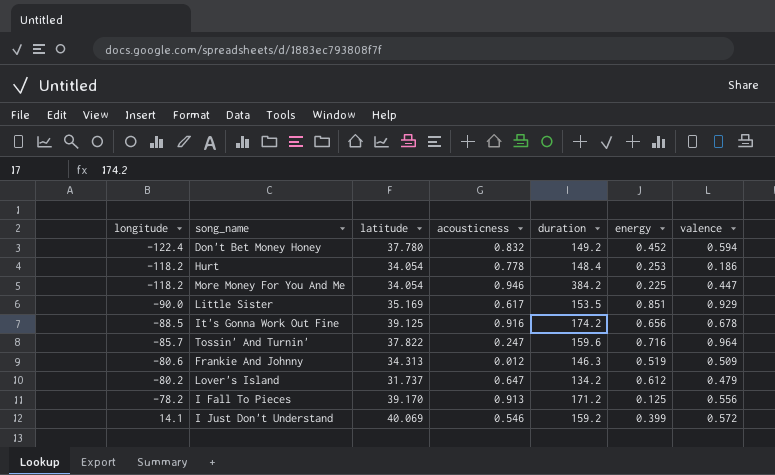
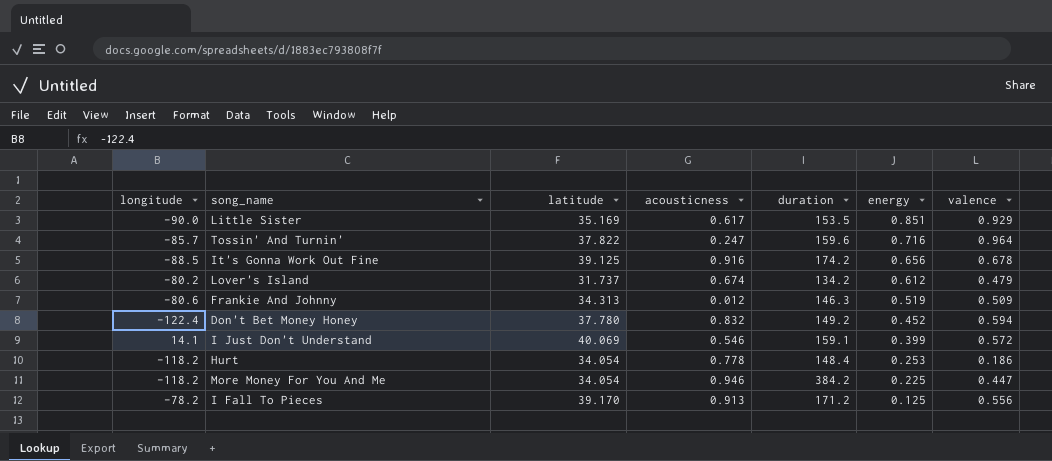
row order: longitude ascending -> energy descending
Lover's Island | acousticness: 0.647 -> 0.674
I Just Don't Understand | duration: 159.2 -> 159.1

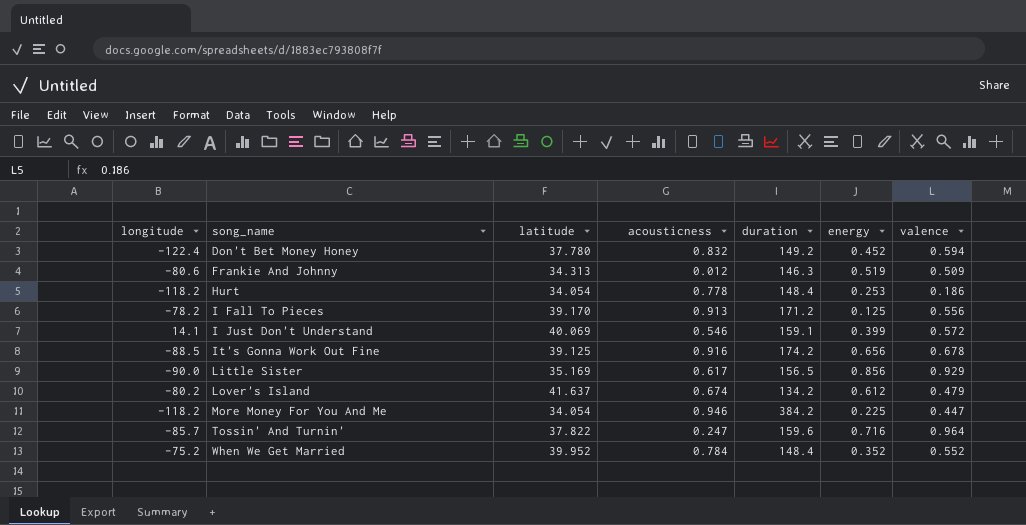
row order: energy descending -> song_name ascending
Little Sister | duration: 153.5 -> 156.5
Little Sister | energy: 0.851 -> 0.856
Lover's Island | latitude: 31.737 -> 41.637
row When We Get Married: none -> -75.2 | 39.952 | 0.784 | 148.4 | 0.352 | 0.552

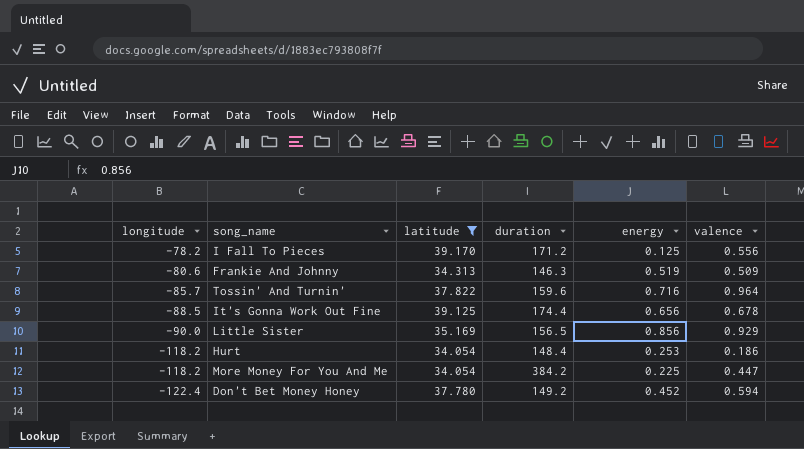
filter: none -> latitude <= 39.170
row order: song_name ascending -> longitude descending
column acousticness | position: 4 -> none
It's Gonna Work Out Fine | duration: 174.2 -> 174.4

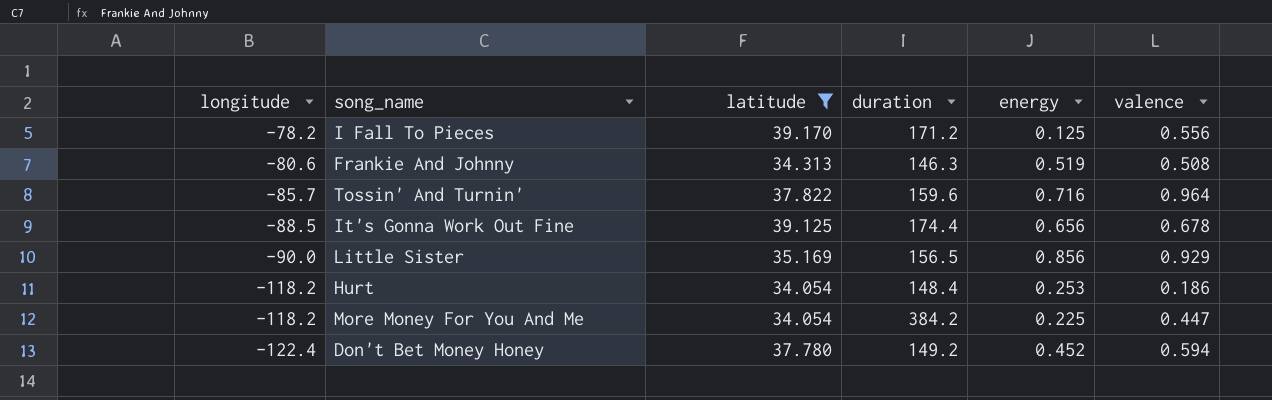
Frankie And Johnny | valence: 0.509 -> 0.508

